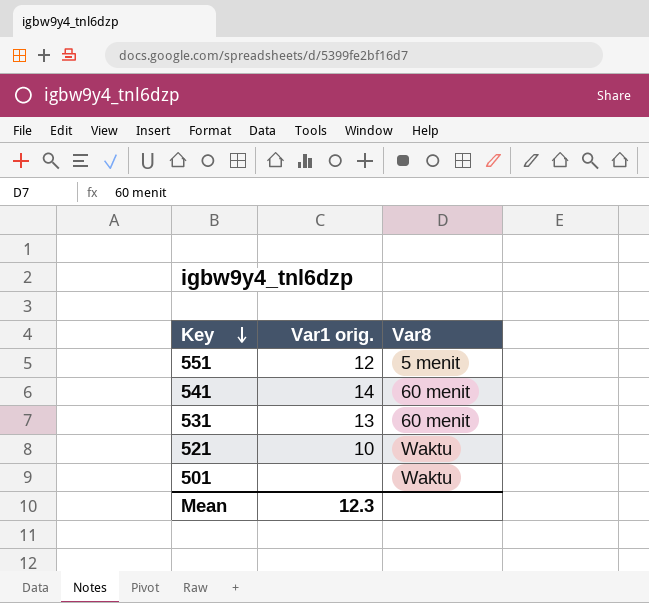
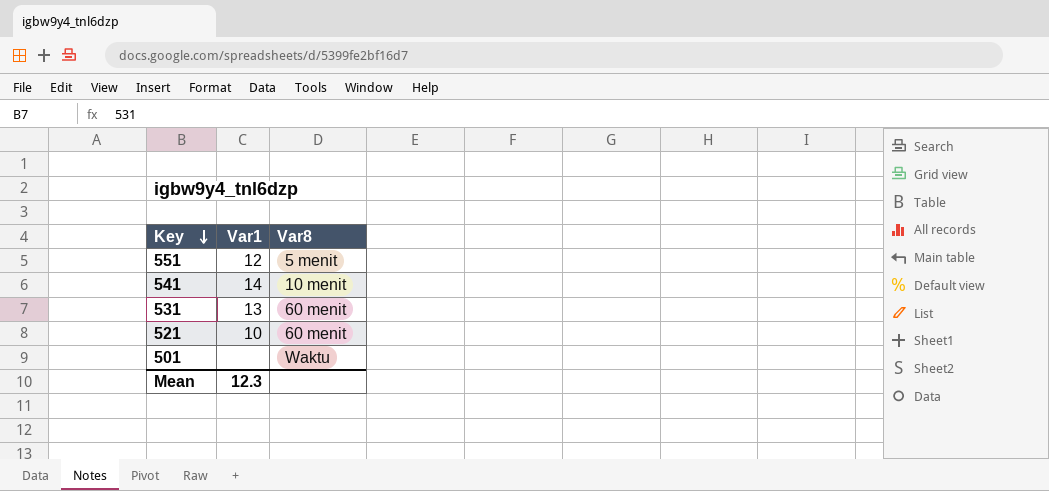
column name: Var1 orig. -> Var1
541 | Var8: 60 menit -> 10 menit
521 | Var8: Waktu -> 60 menit

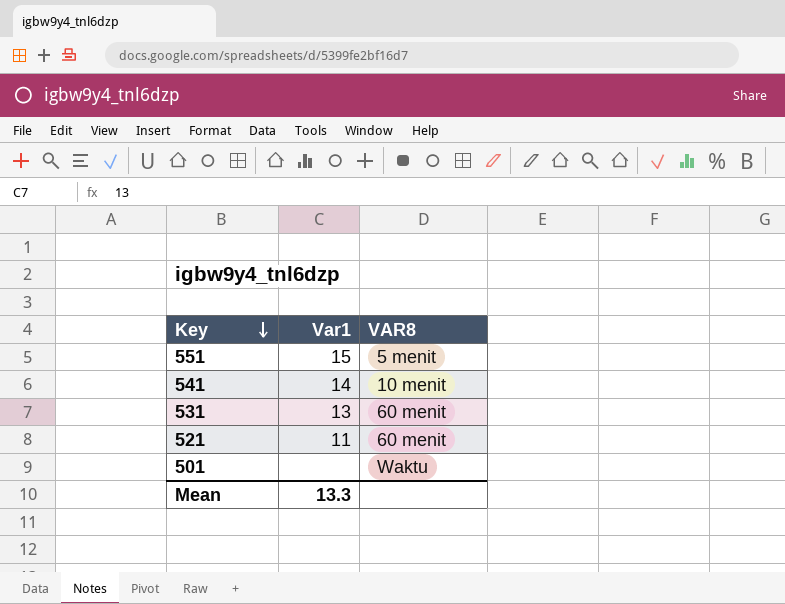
column name: Var8 -> VAR8
551 | Var1: 12 -> 15
521 | Var1: 10 -> 11
Mean | Var1: 12.3 -> 13.3

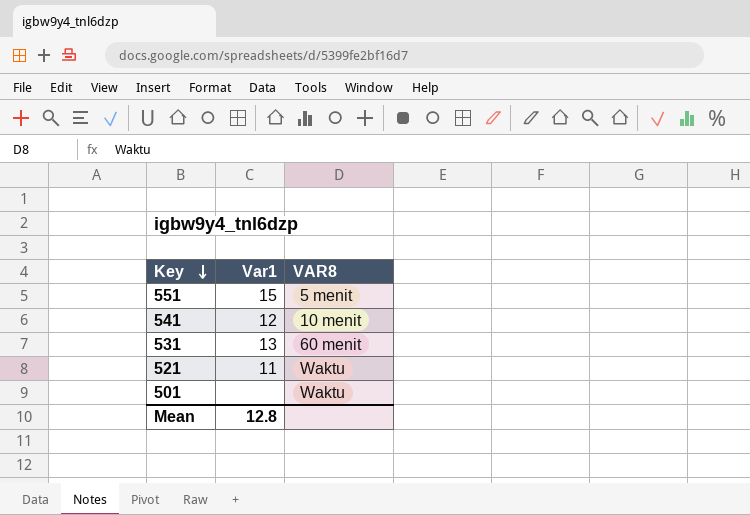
541 | Var1: 14 -> 12
521 | VAR8: 60 menit -> Waktu
Mean | Var1: 13.3 -> 12.8

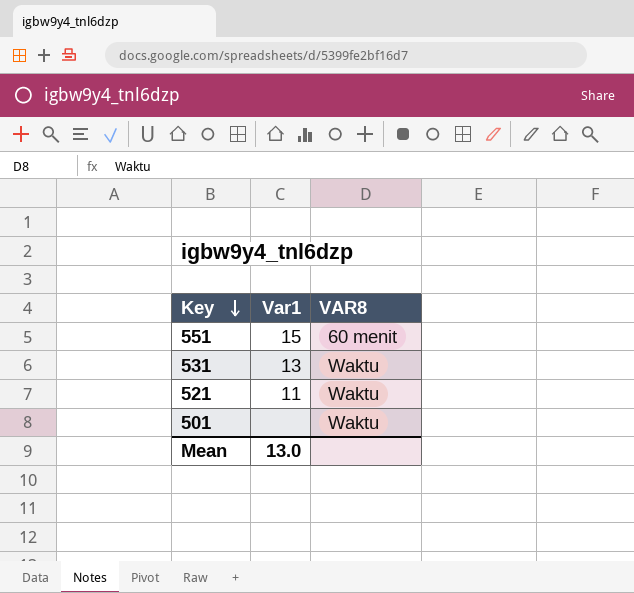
row 541: 12 | 10 menit -> none
551 | VAR8: 5 menit -> 60 menit
531 | VAR8: 60 menit -> Waktu
Mean | Var1: 12.8 -> 13.0

